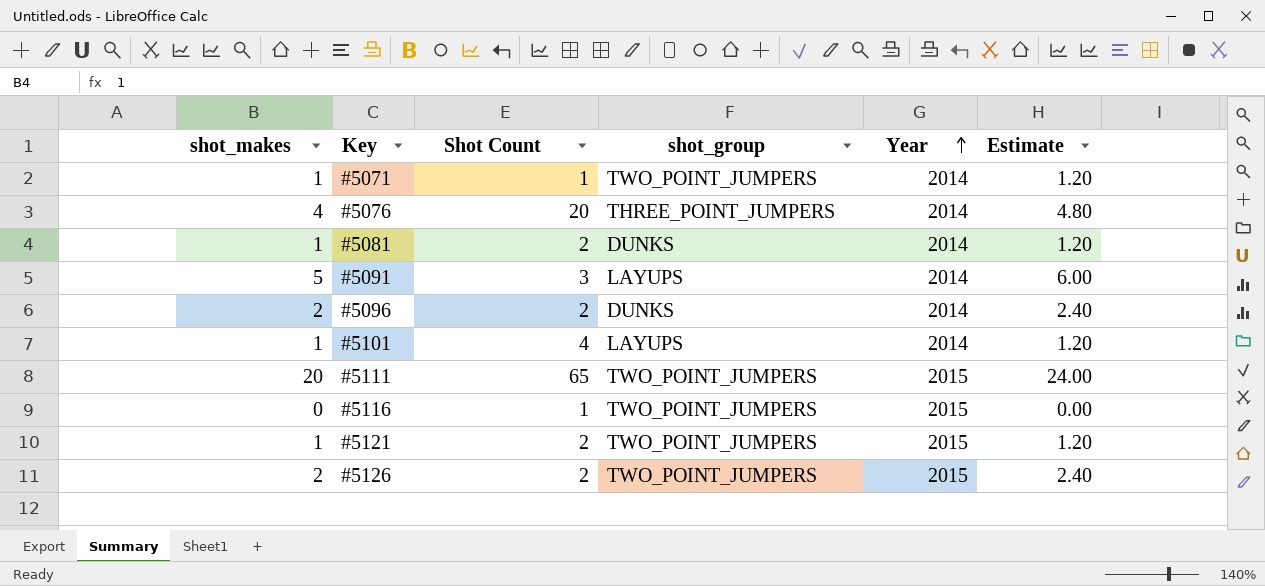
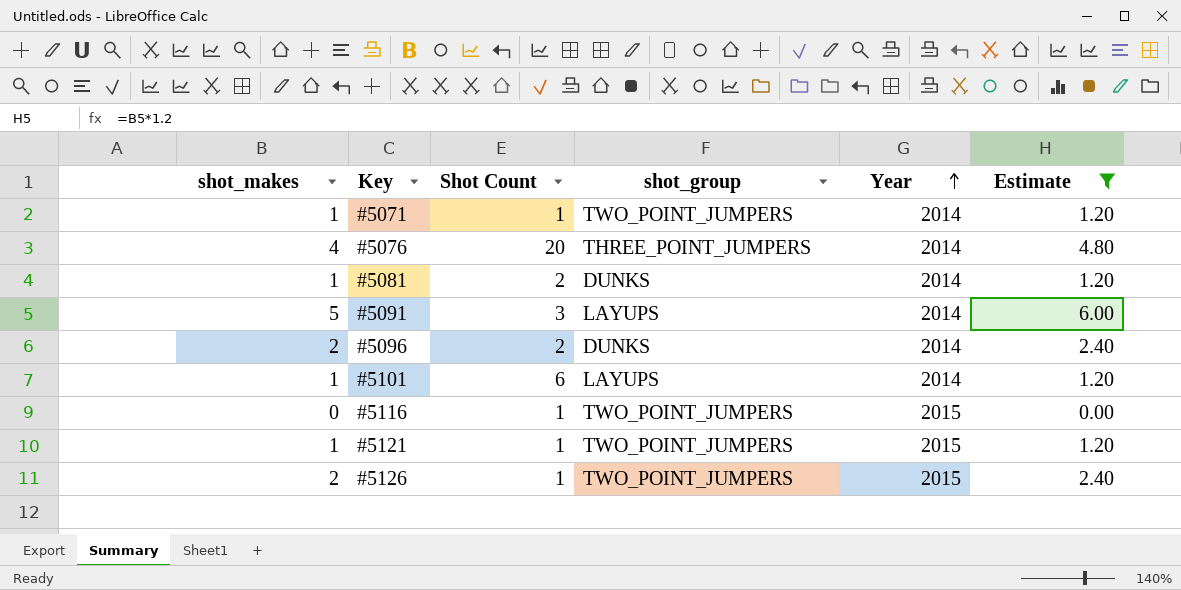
filter: none -> Estimate != 24.00
#5101 | Shot Count: 4 -> 6
#5121 | Shot Count: 2 -> 1
#5126 | Shot Count: 2 -> 1

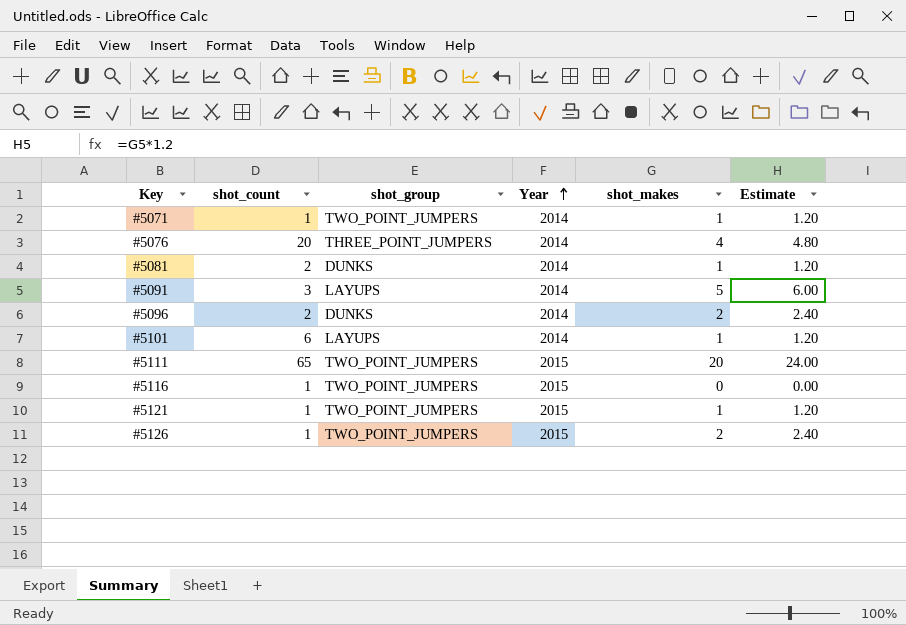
filter: Estimate != 24.00 -> none
column name: Shot Count -> shot_count
column shot_makes | position: 1 -> 5

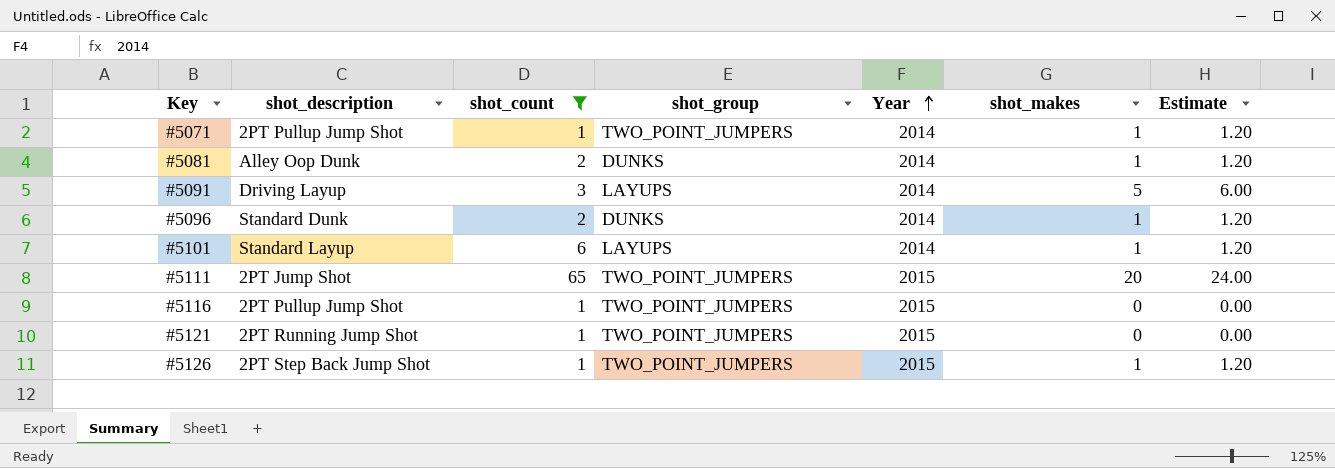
filter: none -> shot_count != 20
column shot_description | position: none -> 2
#5096 | shot_makes: 2 -> 1
#5096 | Estimate: 2.40 -> 1.20
#5121 | shot_makes: 1 -> 0
#5121 | Estimate: 1.20 -> 0.00
#5126 | shot_makes: 2 -> 1
#5126 | Estimate: 2.40 -> 1.20

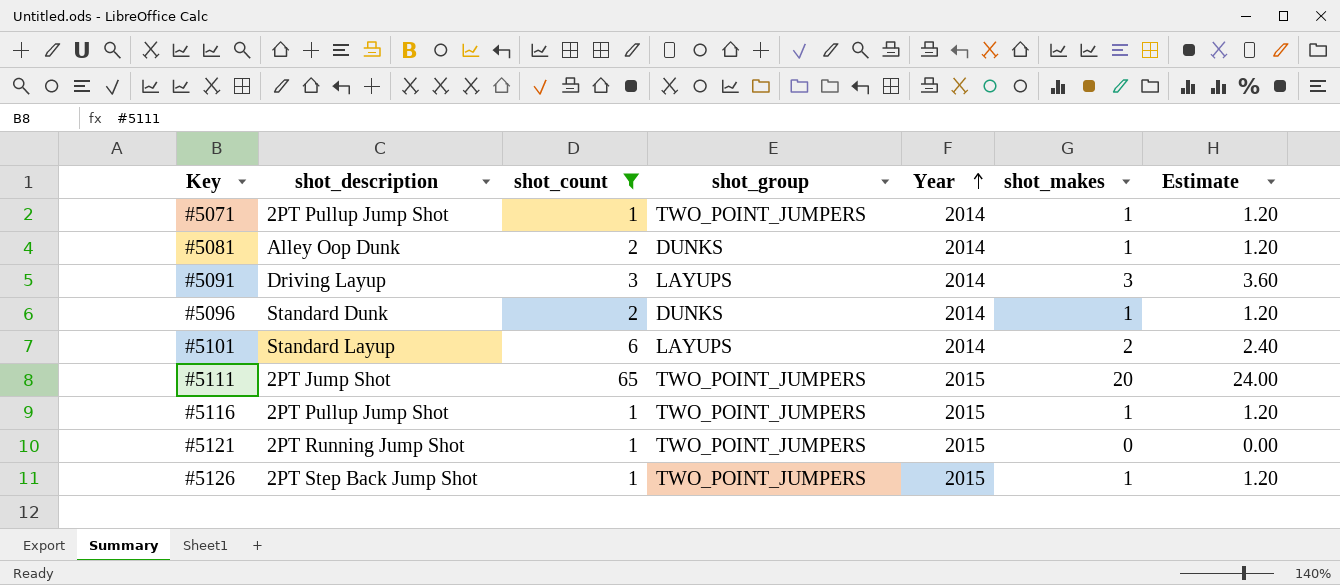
#5091 | shot_makes: 5 -> 3
#5091 | Estimate: 6.00 -> 3.60
#5101 | shot_makes: 1 -> 2
#5101 | Estimate: 1.20 -> 2.40
#5116 | shot_makes: 0 -> 1
#5116 | Estimate: 0.00 -> 1.20

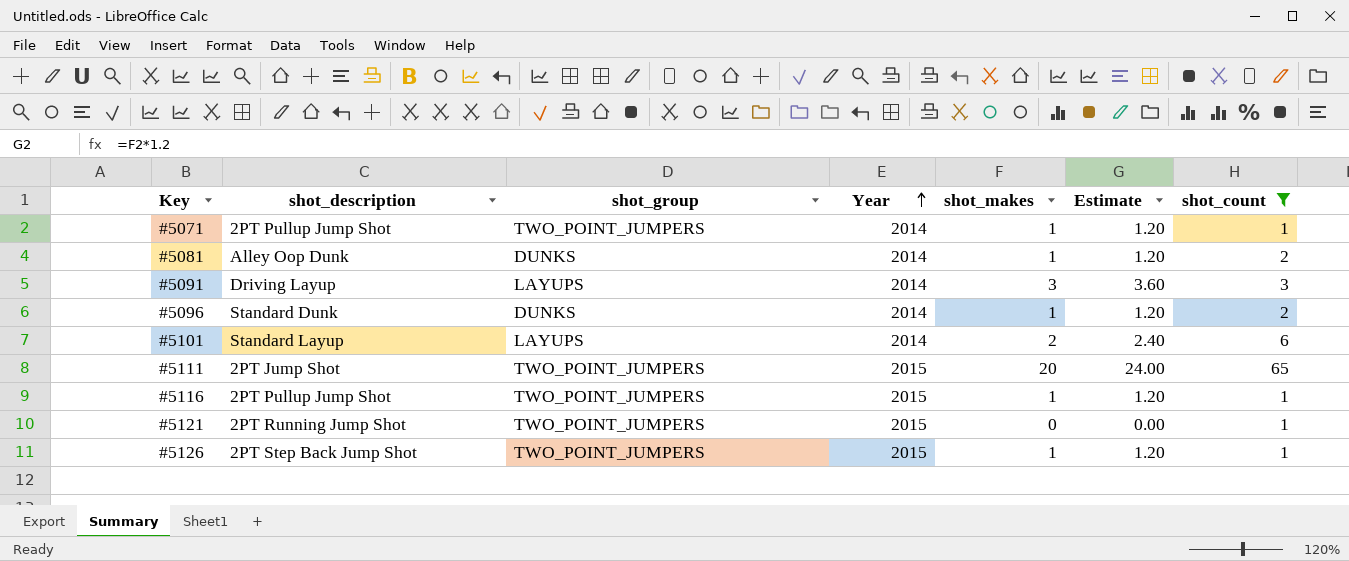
column shot_count | position: 3 -> 7

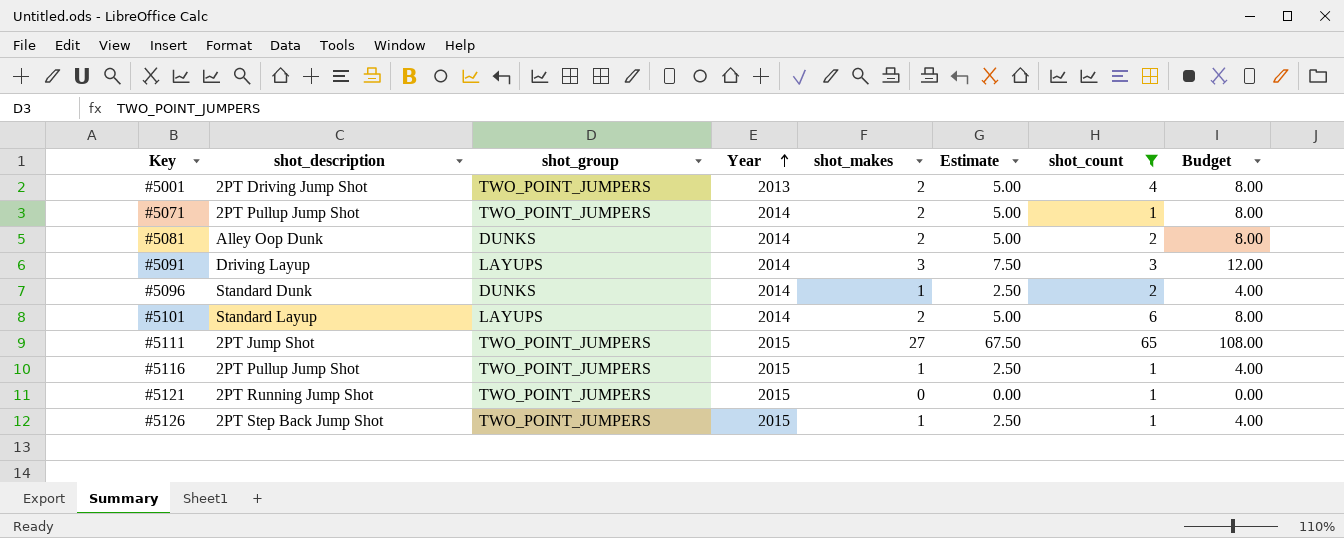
column Estimate | formula: [shot_makes] * 1.2 -> [shot_makes] * 2.5
column Budget | formula: none -> [shot_makes] * 4
row #5001: none -> 2PT Driving Jump Shot | TWO_POINT_JUMPERS | 2013 | 2 | 5.00 | 4 | 8.00
#5071 | shot_makes: 1 -> 2
#5081 | shot_makes: 1 -> 2
#5111 | shot_makes: 20 -> 27

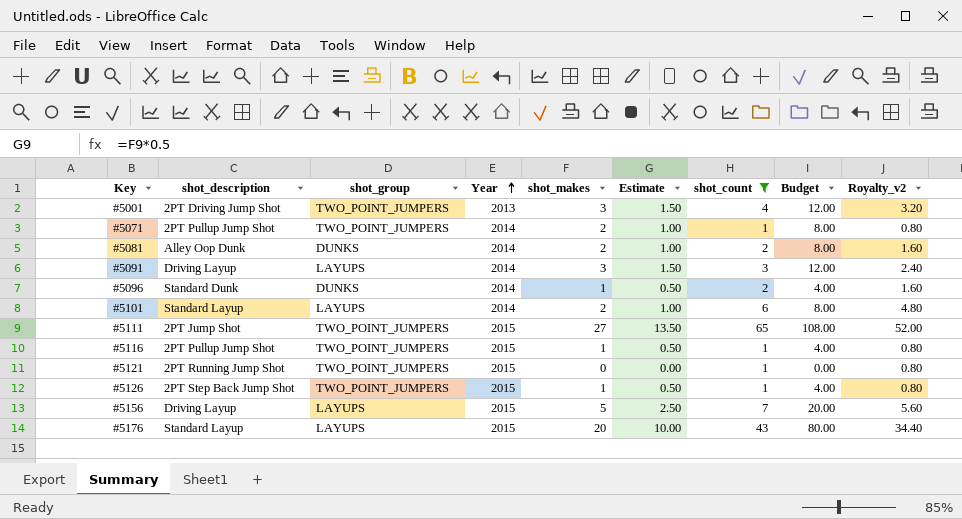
column Estimate | formula: [shot_makes] * 2.5 -> [shot_makes] * 0.5
column Royalty_v2 | formula: none -> [shot_count] * 0.8
#5001 | shot_makes: 2 -> 3
#5001 | Budget: 8.00 -> 12.00
row #5156: none -> Driving Layup | LAYUPS | 2015 | 5 | 2.50 | 7 | 20.00 | 5.60
row #5176: none -> Standard Layup | LAYUPS | 2015 | 20 | 10.00 | 43 | 80.00 | 34.40

